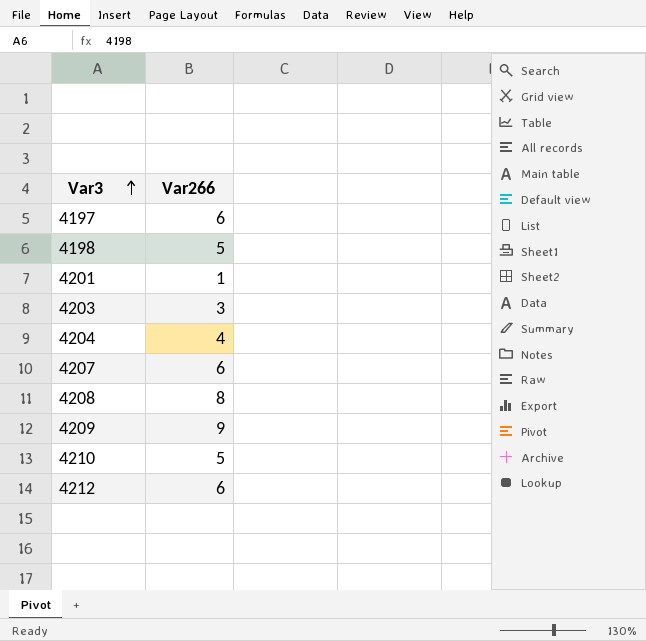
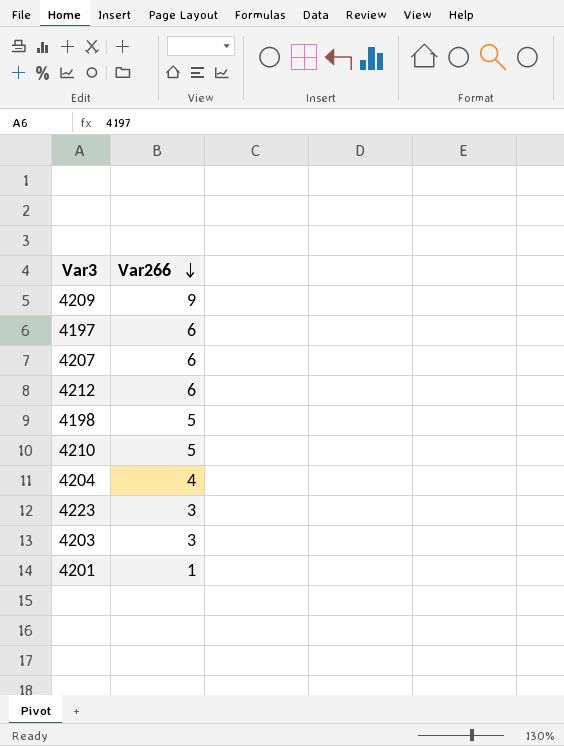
row order: Var3 ascending -> Var266 descending
row 4208: 8 -> none
row 4223: none -> 3

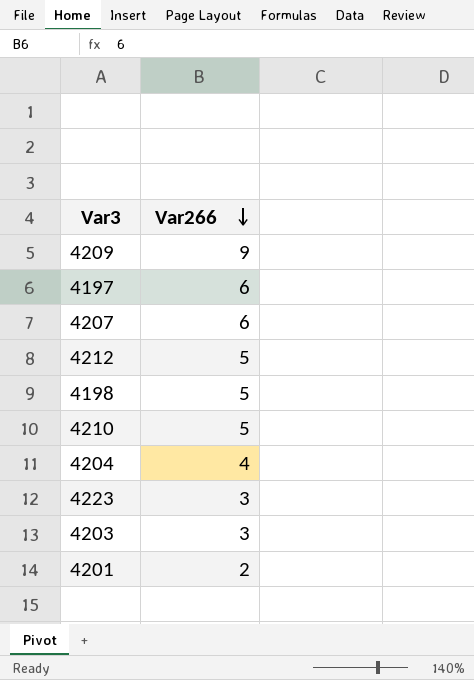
4212 | Var266: 6 -> 5
4201 | Var266: 1 -> 2

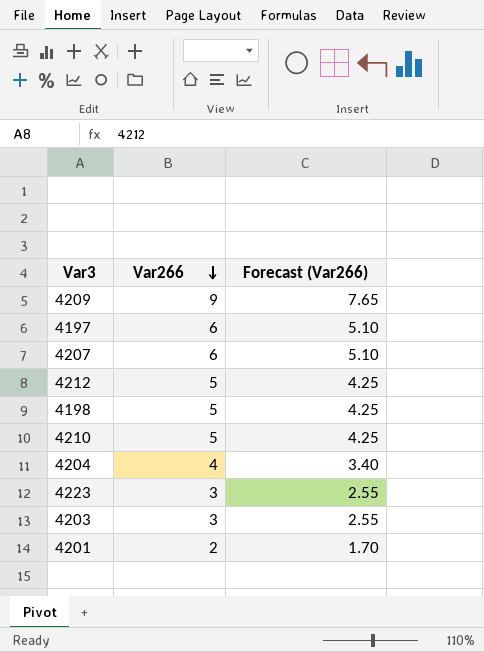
column Forecast (Var266) | formula: none -> [Var266] * 0.85

